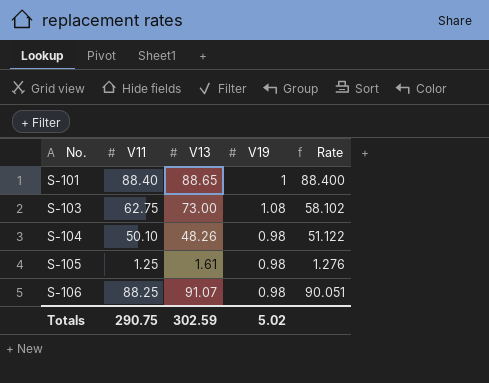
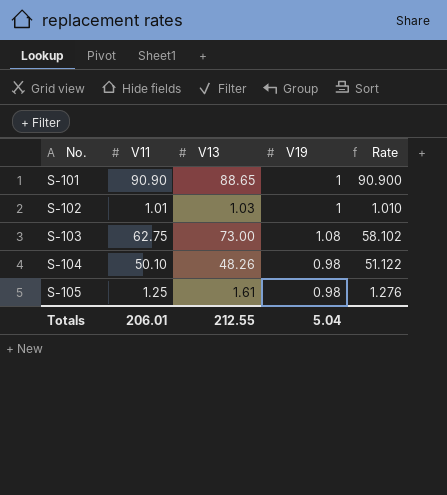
row S-106: 88.25 | 91.07 | 0.98 | 90.051 -> none
S-101 | V11: 88.40 -> 90.90
S-101 | Rate: 88.400 -> 90.900
row S-102: none -> 1.01 | 1.03 | 1 | 1.010
Totals | V11: 290.75 -> 206.01
Totals | V13: 302.59 -> 212.55
Totals | V19: 5.02 -> 5.04

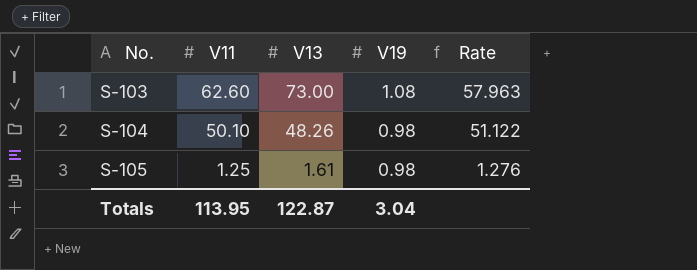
row S-101: 90.90 | 88.65 | 1 | 90.900 -> none
row S-102: 1.01 | 1.03 | 1 | 1.010 -> none
S-103 | V11: 62.75 -> 62.60
S-103 | Rate: 58.102 -> 57.963
Totals | V11: 206.01 -> 113.95
Totals | V13: 212.55 -> 122.87
Totals | V19: 5.04 -> 3.04

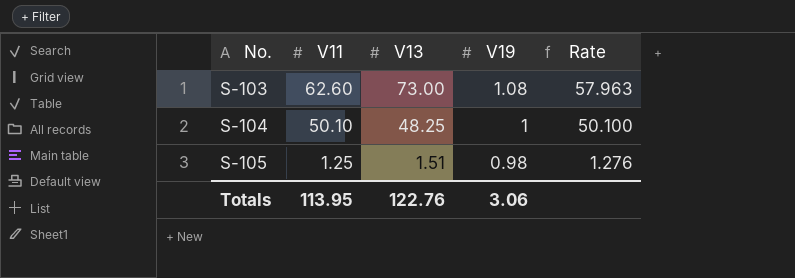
S-104 | V13: 48.26 -> 48.25
S-104 | V19: 0.98 -> 1
S-104 | Rate: 51.122 -> 50.100
S-105 | V13: 1.61 -> 1.51
Totals | V13: 122.87 -> 122.76
Totals | V19: 3.04 -> 3.06

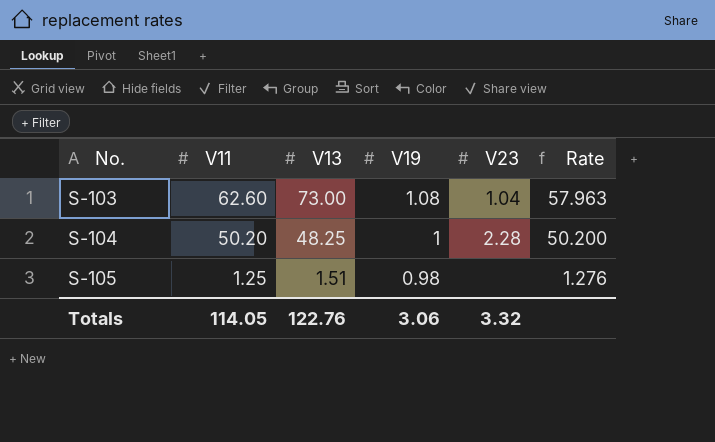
column V23 | position: none -> 5
S-104 | V11: 50.10 -> 50.20
S-104 | Rate: 50.100 -> 50.200
Totals | V11: 113.95 -> 114.05

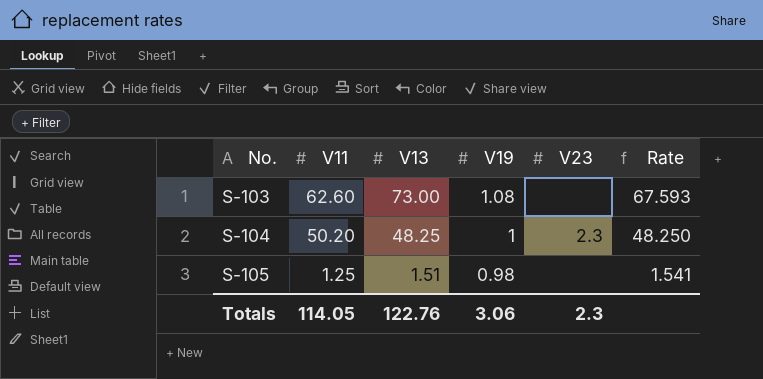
column Rate | formula: [V11] / [V19] -> [V13] / [V19]
S-103 | V23: 1.04 -> none
S-104 | V23: 2.28 -> 2.3
Totals | V23: 3.32 -> 2.3

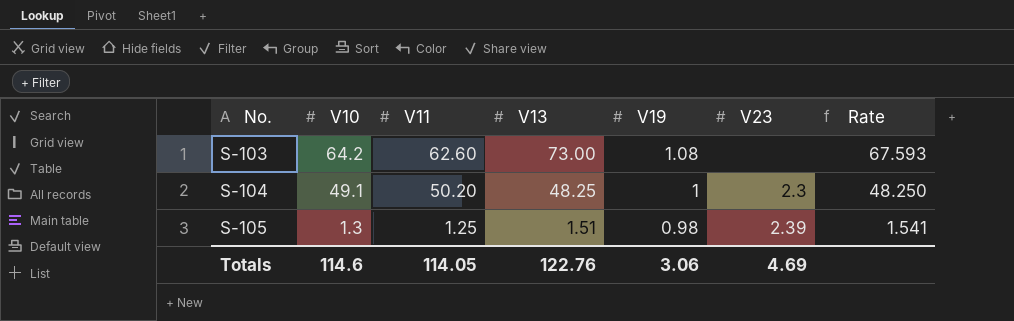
column V10 | position: none -> 2
S-105 | V23: none -> 2.39
Totals | V23: 2.3 -> 4.69

